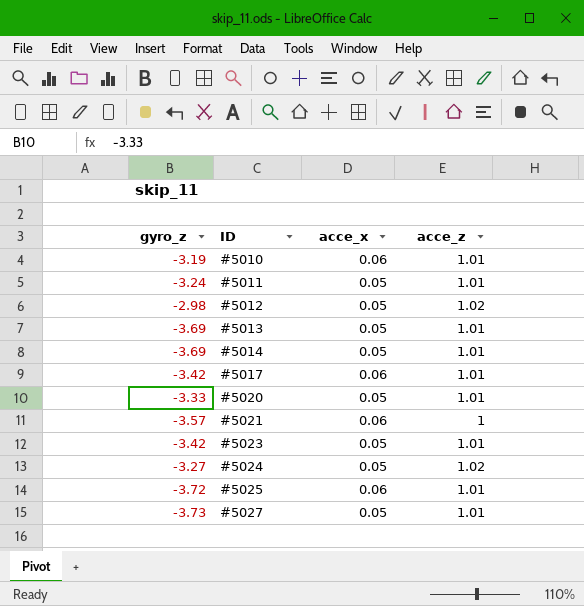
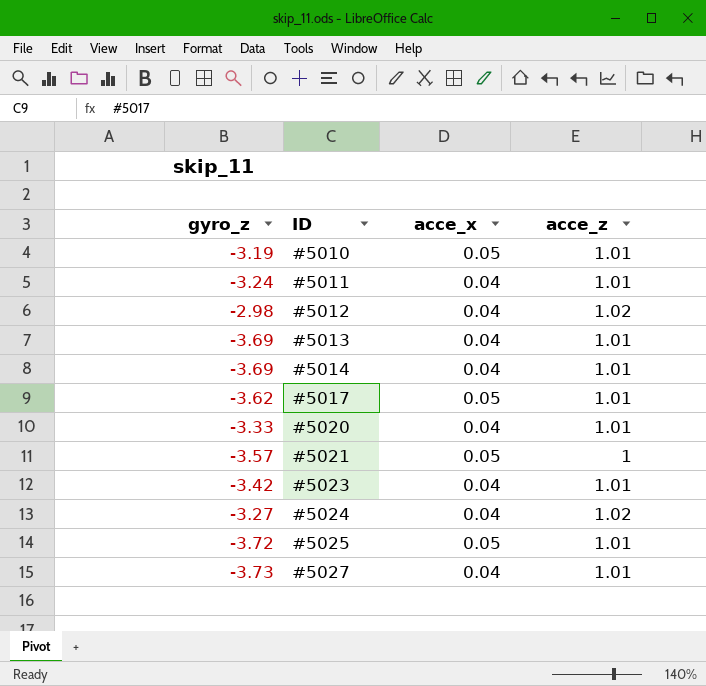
#5010 | acce_x: 0.06 -> 0.05
#5011 | acce_x: 0.05 -> 0.04
#5012 | acce_x: 0.05 -> 0.04
#5013 | acce_x: 0.05 -> 0.04
#5014 | acce_x: 0.05 -> 0.04
#5017 | gyro_z: -3.42 -> -3.62
#5017 | acce_x: 0.06 -> 0.05
#5020 | acce_x: 0.05 -> 0.04
#5021 | acce_x: 0.06 -> 0.05
#5023 | acce_x: 0.05 -> 0.04
#5024 | acce_x: 0.05 -> 0.04
#5025 | acce_x: 0.06 -> 0.05
#5027 | acce_x: 0.05 -> 0.04

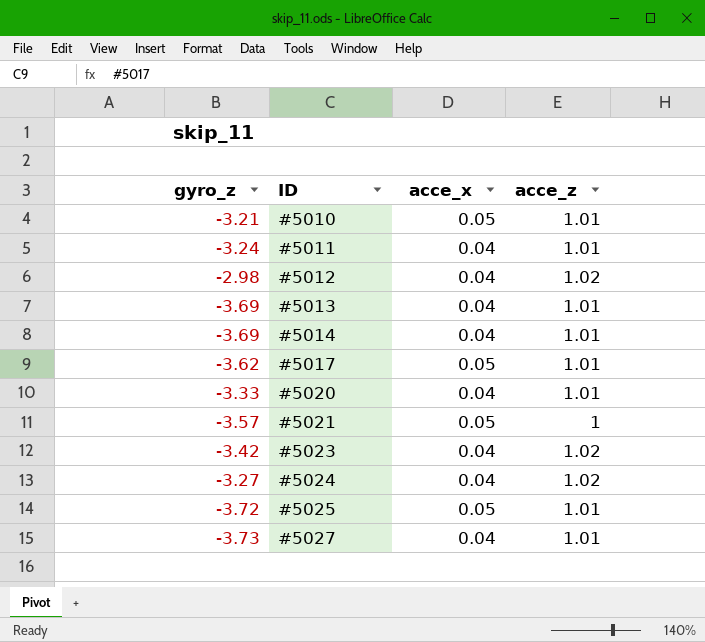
#5010 | gyro_z: -3.19 -> -3.21
#5023 | acce_z: 1.01 -> 1.02

